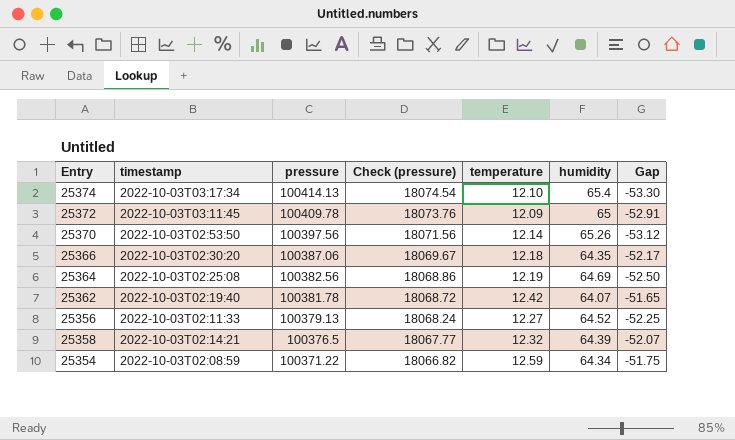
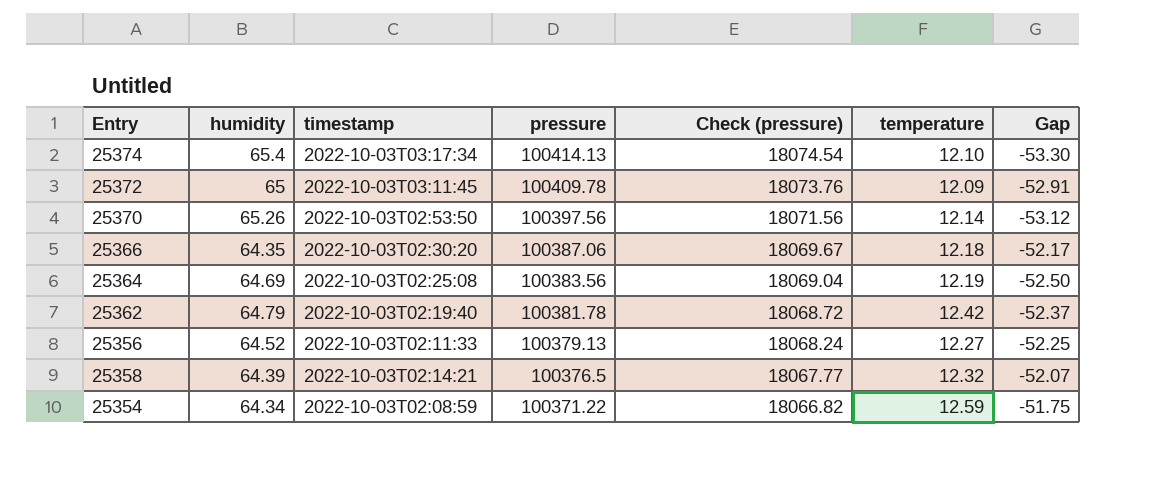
column humidity | position: 6 -> 2
25364 | pressure: 100382.56 -> 100383.56
25364 | Check (pressure): 18068.86 -> 18069.04
25362 | humidity: 64.07 -> 64.79
25362 | Gap: -51.65 -> -52.37

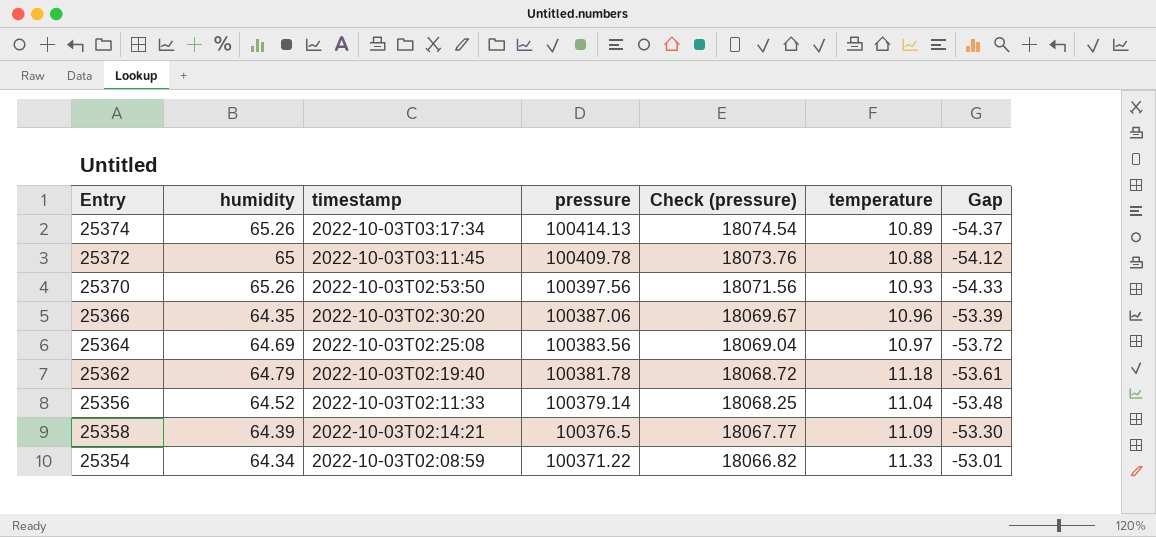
25374 | humidity: 65.4 -> 65.26
25374 | temperature: 12.10 -> 10.89
25374 | Gap: -53.30 -> -54.37
25372 | temperature: 12.09 -> 10.88
25372 | Gap: -52.91 -> -54.12
25370 | temperature: 12.14 -> 10.93
25370 | Gap: -53.12 -> -54.33
25366 | temperature: 12.18 -> 10.96
25366 | Gap: -52.17 -> -53.39
25364 | temperature: 12.19 -> 10.97
25364 | Gap: -52.50 -> -53.72
25362 | temperature: 12.42 -> 11.18
25362 | Gap: -52.37 -> -53.61
25356 | pressure: 100379.13 -> 100379.14
25356 | Check (pressure): 18068.24 -> 18068.25
25356 | temperature: 12.27 -> 11.04
25356 | Gap: -52.25 -> -53.48
25358 | temperature: 12.32 -> 11.09
25358 | Gap: -52.07 -> -53.30
25354 | temperature: 12.59 -> 11.33
25354 | Gap: -51.75 -> -53.01

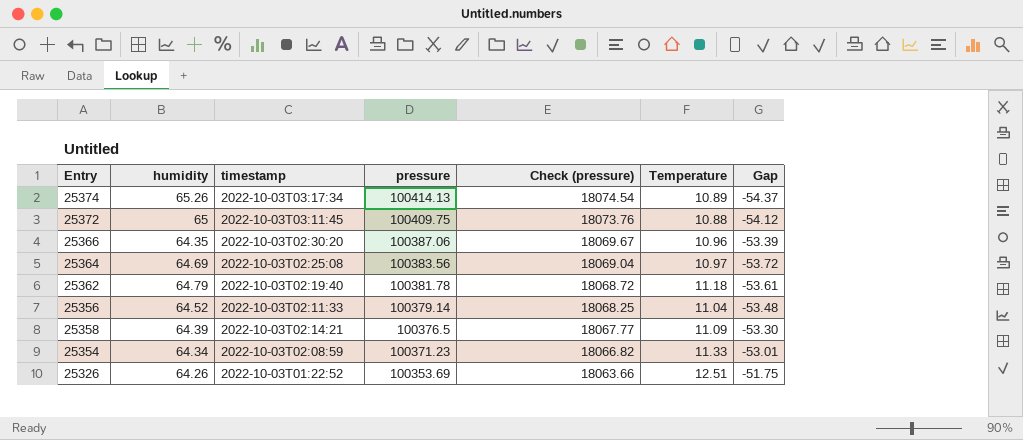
column name: temperature -> Temperature
row 25370: 65.26 | 2022-10-03T02:53:50 | 100397.56 | 18071.56 | 10.93 | -54.33 -> none
25372 | pressure: 100409.78 -> 100409.75
25354 | pressure: 100371.22 -> 100371.23
row 25326: none -> 64.26 | 2022-10-03T01:22:52 | 100353.69 | 18063.66 | 12.51 | -51.75

